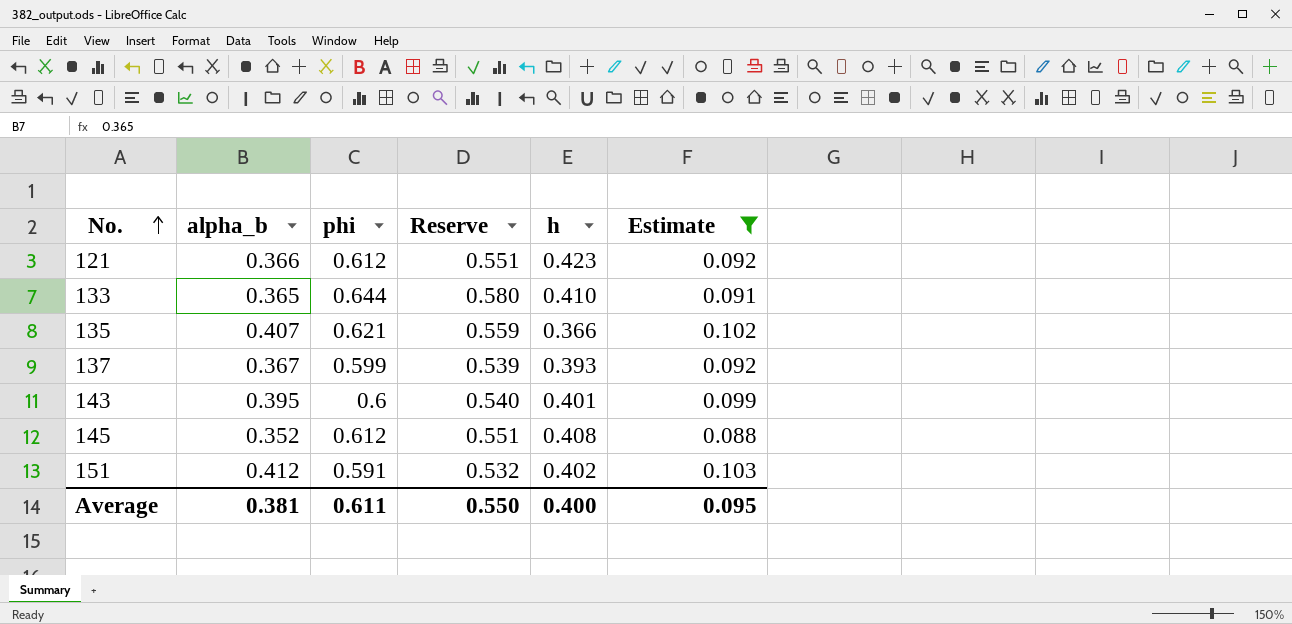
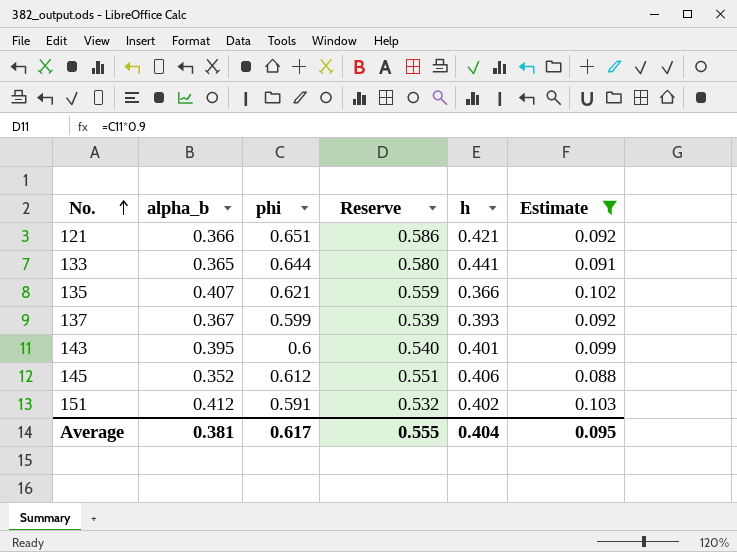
121 | phi: 0.612 -> 0.651
121 | Reserve: 0.551 -> 0.586
121 | h: 0.423 -> 0.421
133 | h: 0.410 -> 0.441
145 | h: 0.408 -> 0.406
Average | phi: 0.611 -> 0.617
Average | Reserve: 0.550 -> 0.555
Average | h: 0.400 -> 0.404

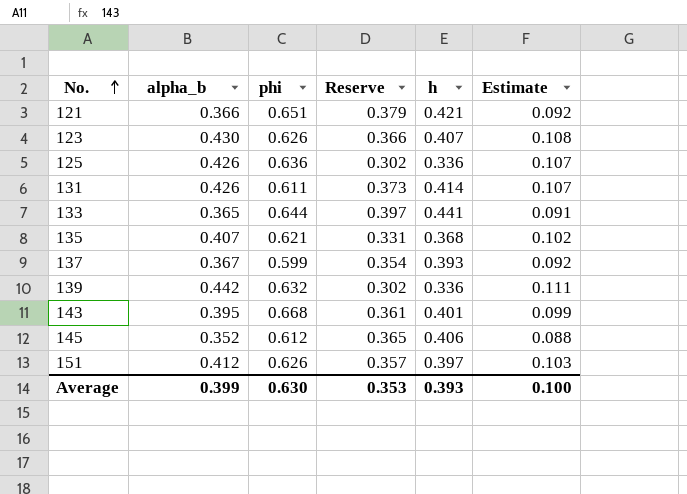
filter: Estimate <= 0.103 -> none
column Reserve | formula: [phi] * 0.9 -> [h] * 0.9
135 | h: 0.366 -> 0.368
143 | phi: 0.6 -> 0.668
151 | phi: 0.591 -> 0.626
151 | h: 0.402 -> 0.397
Average | alpha_b: 0.381 -> 0.399
Average | phi: 0.617 -> 0.630
Average | Reserve: 0.555 -> 0.353
Average | h: 0.404 -> 0.393
Average | Estimate: 0.095 -> 0.100

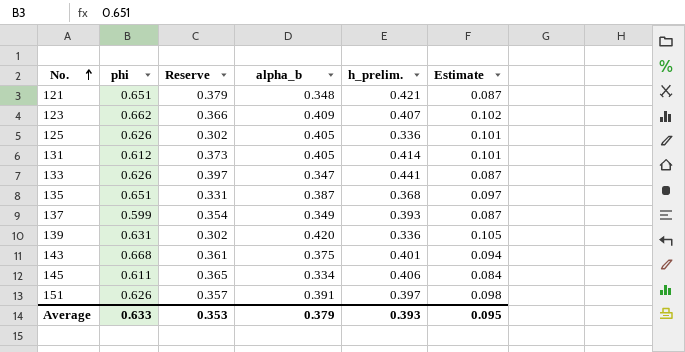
column alpha_b | position: 2 -> 4
column name: h -> h_prelim.
121 | alpha_b: 0.366 -> 0.348
121 | Estimate: 0.092 -> 0.087
123 | phi: 0.626 -> 0.662
123 | alpha_b: 0.430 -> 0.409
123 | Estimate: 0.108 -> 0.102
125 | phi: 0.636 -> 0.626
125 | alpha_b: 0.426 -> 0.405
125 | Estimate: 0.107 -> 0.101
131 | phi: 0.611 -> 0.612
131 | alpha_b: 0.426 -> 0.405
131 | Estimate: 0.107 -> 0.101
133 | phi: 0.644 -> 0.626
133 | alpha_b: 0.365 -> 0.347
133 | Estimate: 0.091 -> 0.087
135 | phi: 0.621 -> 0.651
135 | alpha_b: 0.407 -> 0.387
135 | Estimate: 0.102 -> 0.097
137 | alpha_b: 0.367 -> 0.349
137 | Estimate: 0.092 -> 0.087
139 | phi: 0.632 -> 0.631
139 | alpha_b: 0.442 -> 0.420
139 | Estimate: 0.111 -> 0.105
143 | alpha_b: 0.395 -> 0.375
143 | Estimate: 0.099 -> 0.094
145 | phi: 0.612 -> 0.611
145 | alpha_b: 0.352 -> 0.334
145 | Estimate: 0.088 -> 0.084
151 | alpha_b: 0.412 -> 0.391
151 | Estimate: 0.103 -> 0.098
Average | phi: 0.630 -> 0.633
Average | alpha_b: 0.399 -> 0.379
Average | Estimate: 0.100 -> 0.095

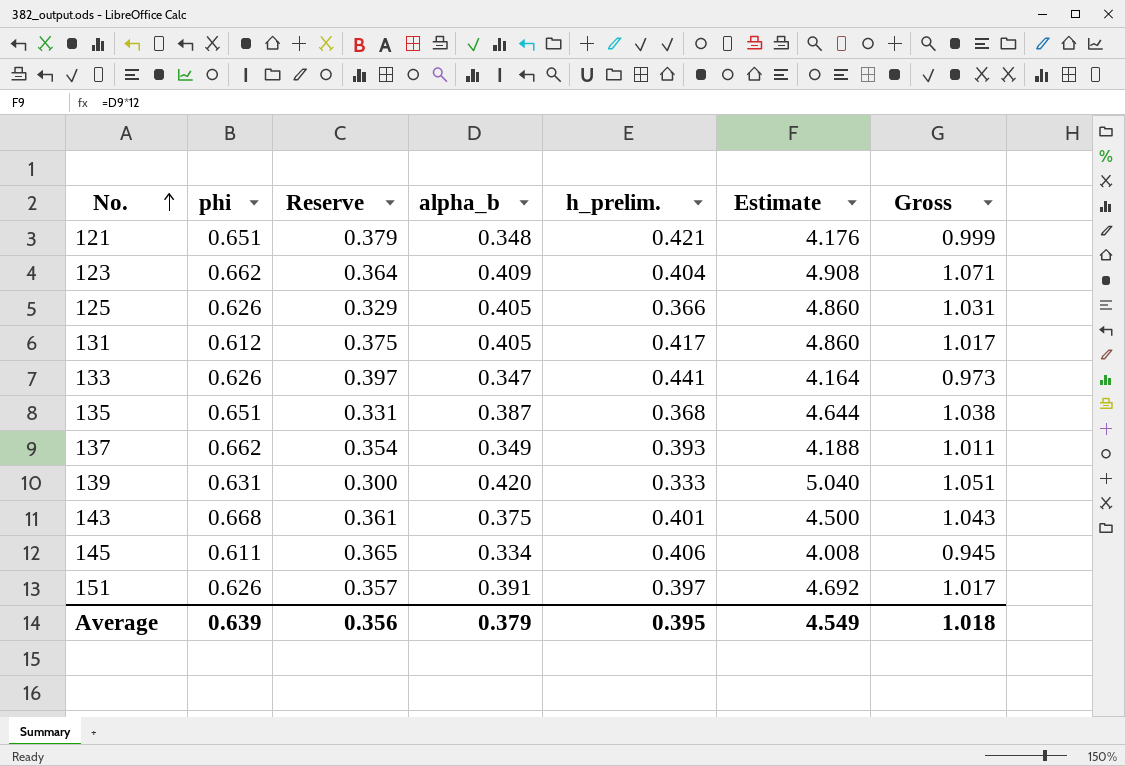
column Estimate | formula: [alpha_b] * 0.25 -> [alpha_b] * 12
column Gross | formula: none -> [phi] + [alpha_b]
123 | Reserve: 0.366 -> 0.364
123 | h_prelim.: 0.407 -> 0.404
125 | Reserve: 0.302 -> 0.329
125 | h_prelim.: 0.336 -> 0.366
131 | Reserve: 0.373 -> 0.375
131 | h_prelim.: 0.414 -> 0.417
137 | phi: 0.599 -> 0.662
139 | Reserve: 0.302 -> 0.300
139 | h_prelim.: 0.336 -> 0.333
Average | phi: 0.633 -> 0.639
Average | Reserve: 0.353 -> 0.356
Average | h_prelim.: 0.393 -> 0.395
Average | Estimate: 0.095 -> 4.549

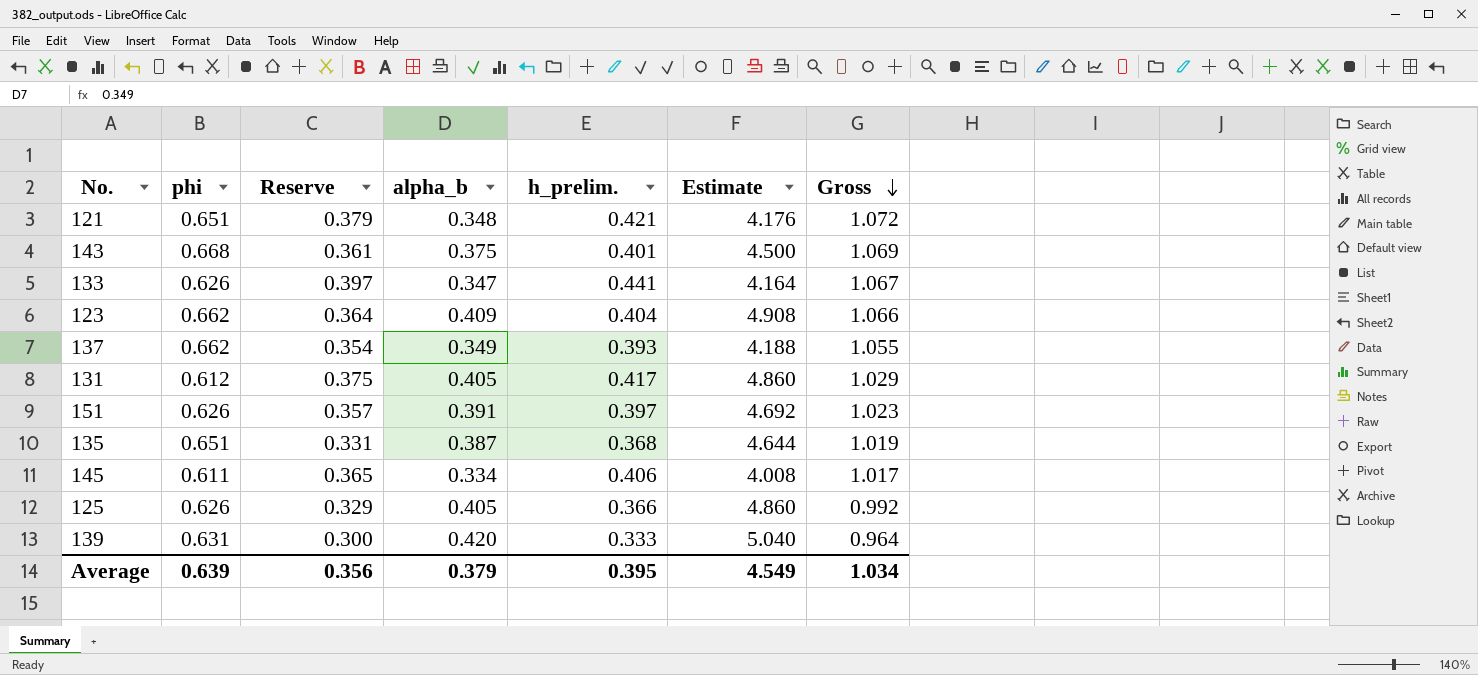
row order: No. ascending -> Gross descending
column Gross | formula: [phi] + [alpha_b] -> [phi] + [h_prelim.]
Average | Gross: 1.018 -> 1.034

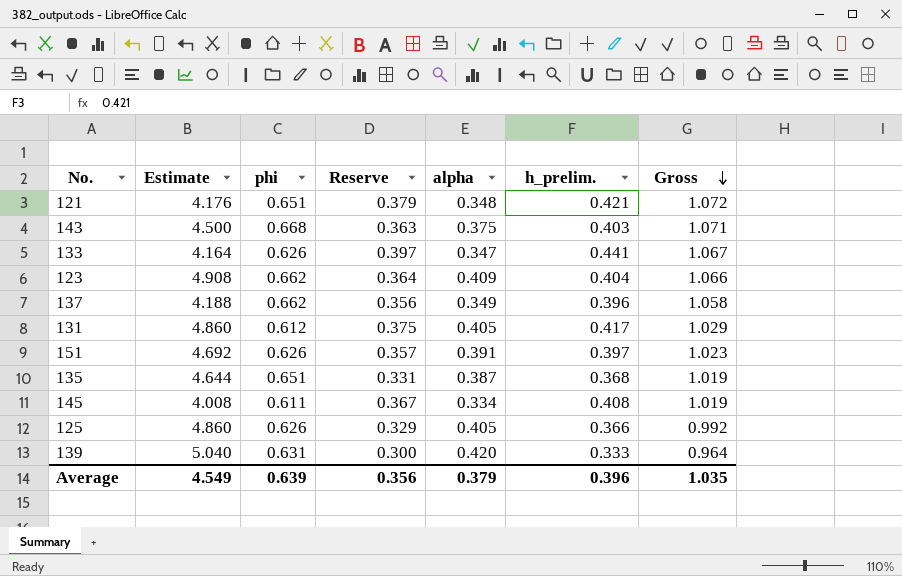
column Estimate | position: 6 -> 2
column name: alpha_b -> alpha
143 | Reserve: 0.361 -> 0.363
143 | h_prelim.: 0.401 -> 0.403
143 | Gross: 1.069 -> 1.071
137 | Reserve: 0.354 -> 0.356
137 | h_prelim.: 0.393 -> 0.396
137 | Gross: 1.055 -> 1.058
145 | Reserve: 0.365 -> 0.367
145 | h_prelim.: 0.406 -> 0.408
145 | Gross: 1.017 -> 1.019
Average | h_prelim.: 0.395 -> 0.396
Average | Gross: 1.034 -> 1.035

